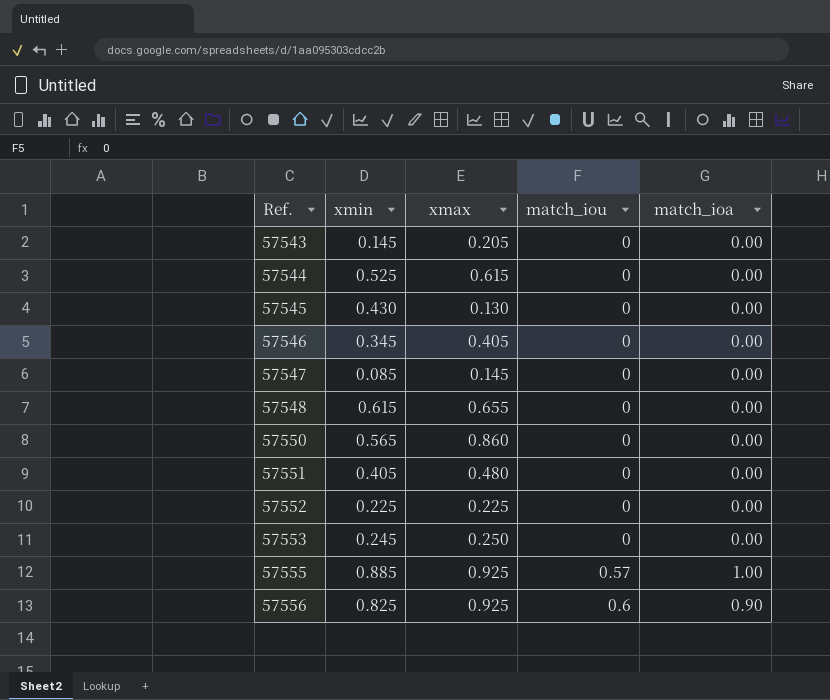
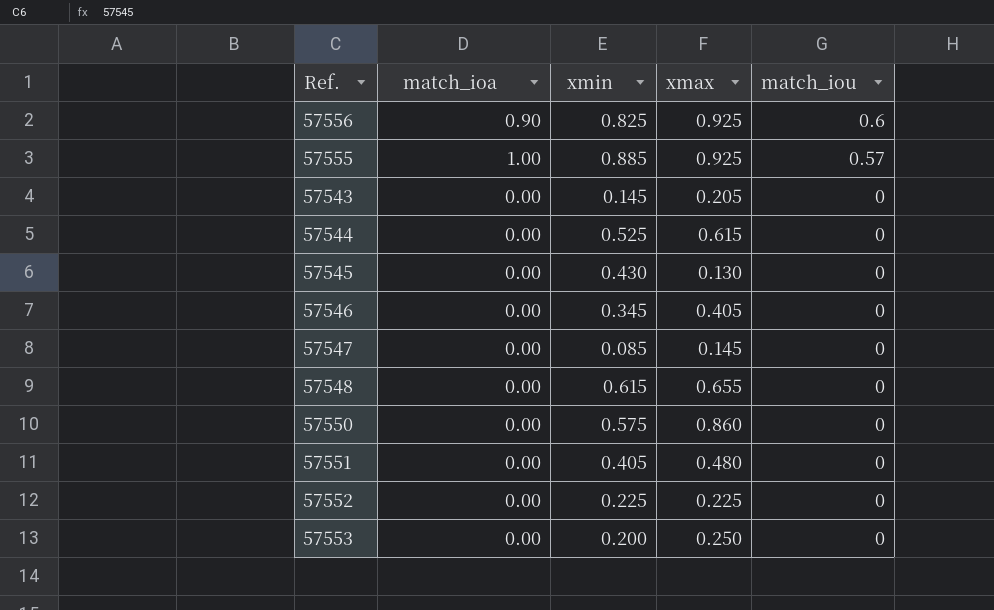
row order: Ref. ascending -> match_iou descending
column match_ioa | position: 5 -> 2
57550 | xmin: 0.565 -> 0.575
57553 | xmin: 0.245 -> 0.200

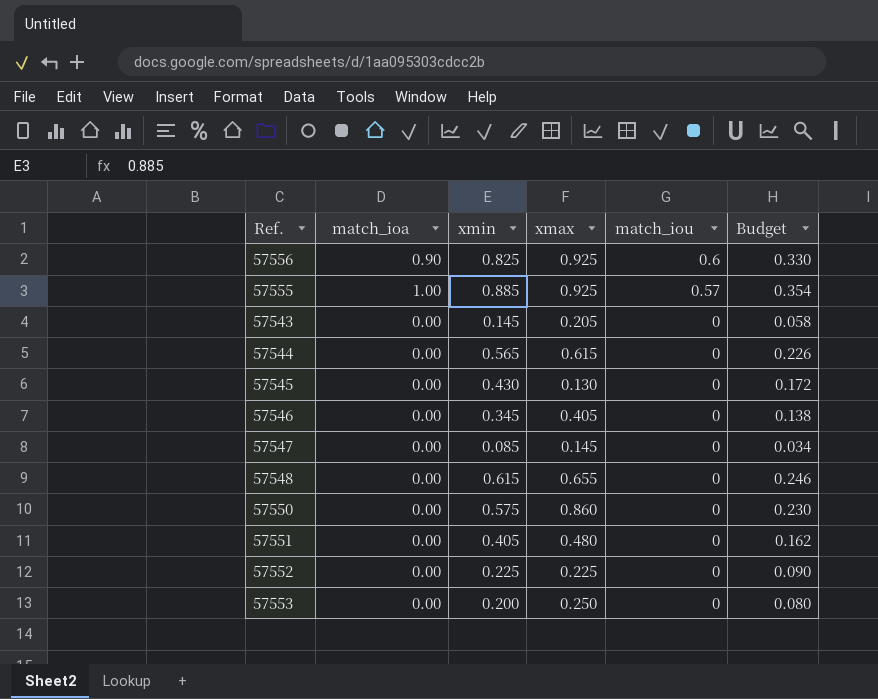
column Budget | formula: none -> [xmin] * 0.4
57544 | xmin: 0.525 -> 0.565

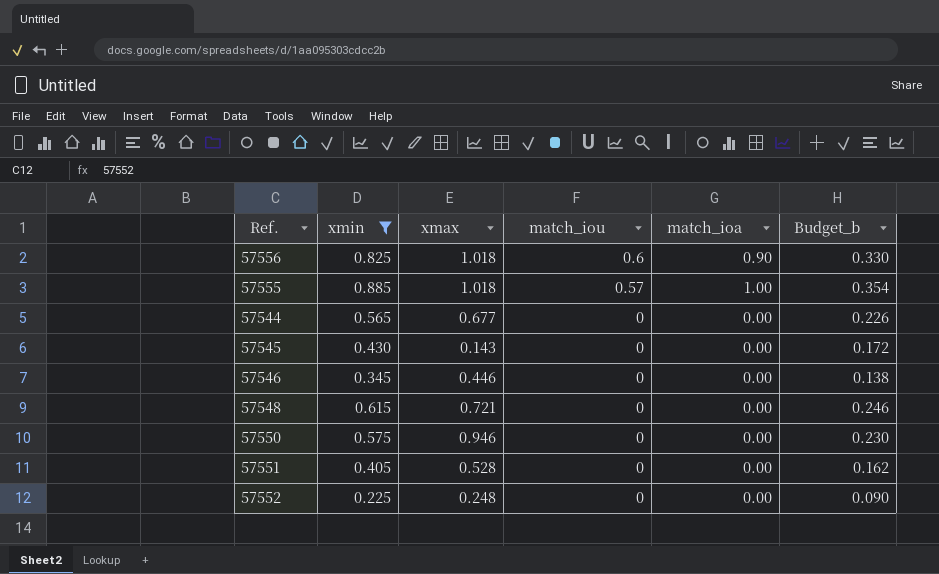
filter: none -> xmin >= 0.225
column match_ioa | position: 2 -> 5
column name: Budget -> Budget_b
57556 | xmax: 0.925 -> 1.018
57555 | xmax: 0.925 -> 1.018
57544 | xmax: 0.615 -> 0.677
57545 | xmax: 0.130 -> 0.143
57546 | xmax: 0.405 -> 0.446
57548 | xmax: 0.655 -> 0.721
57550 | xmax: 0.860 -> 0.946
57551 | xmax: 0.480 -> 0.528
57552 | xmax: 0.225 -> 0.248

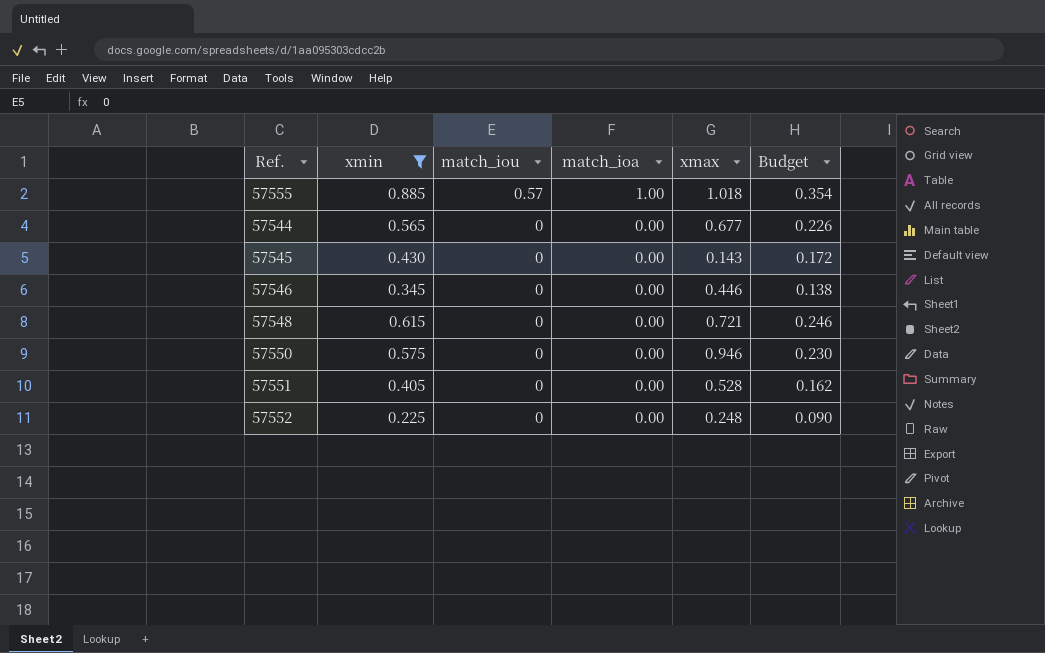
column xmax | position: 3 -> 5
column name: Budget_b -> Budget
row 57556: 0.825 | 1.018 | 0.6 | 0.90 | 0.330 -> none

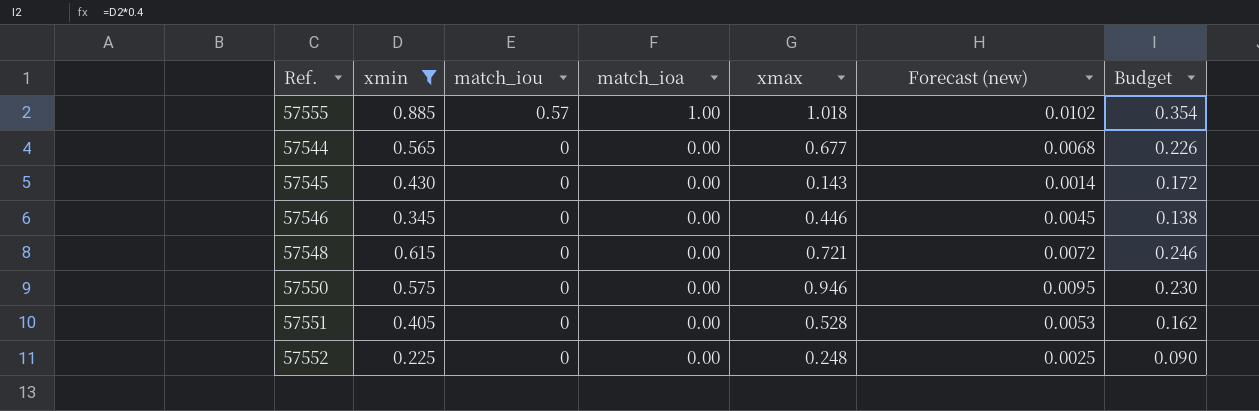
column Forecast (new) | formula: none -> [xmax] * 0.01

